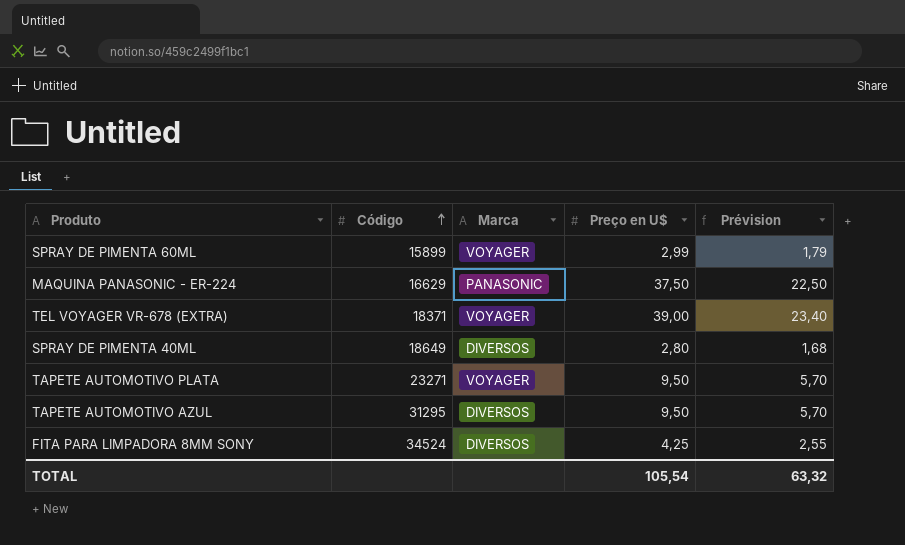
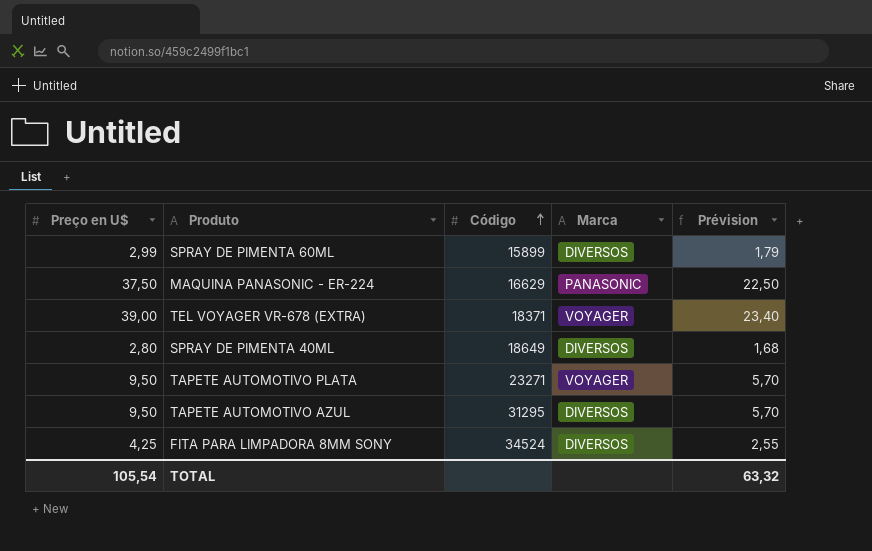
column Preço en U$ | position: 4 -> 1
SPRAY DE PIMENTA 60ML | Marca: VOYAGER -> DIVERSOS

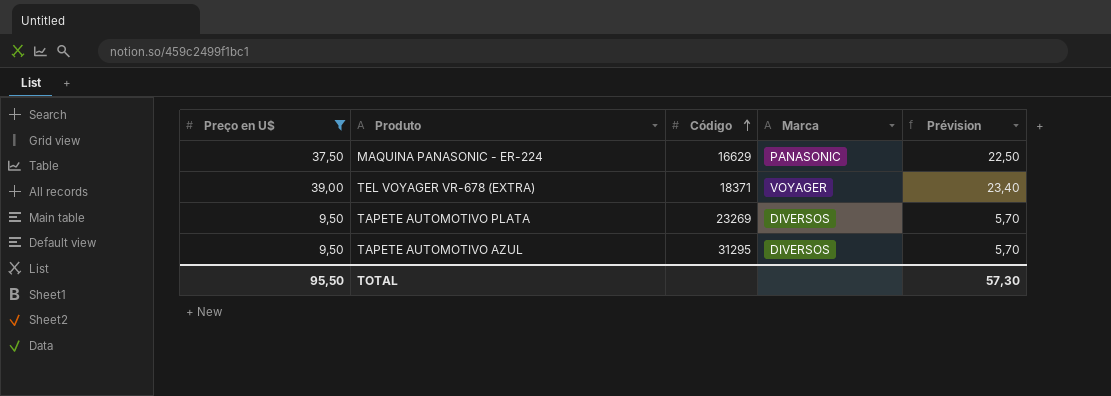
filter: none -> Preço en U$ >= 9,50
TAPETE AUTOMOTIVO PLATA | Código: 23271 -> 23269
TAPETE AUTOMOTIVO PLATA | Marca: VOYAGER -> DIVERSOS
TOTAL | Preço en U$: 105,54 -> 95,50
TOTAL | Prévision: 63,32 -> 57,30

